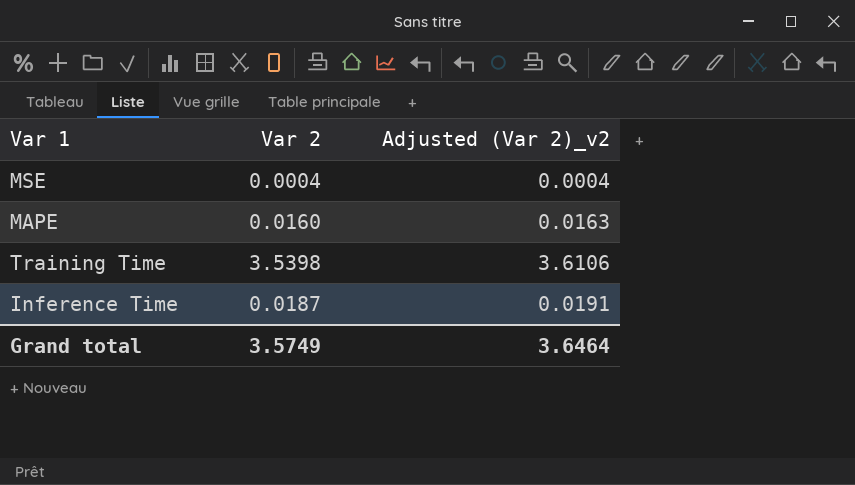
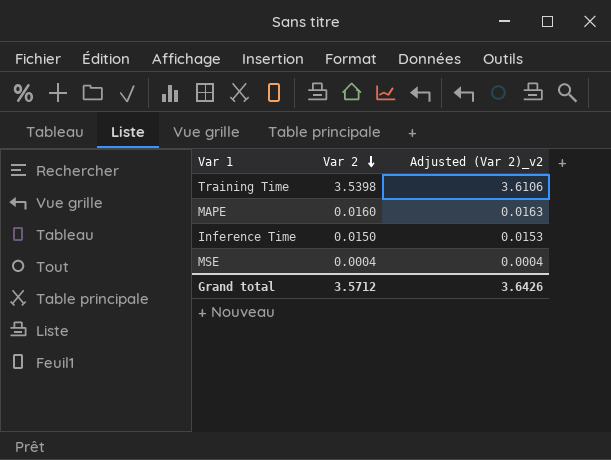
row order: none -> Var 2 descending
Inference Time | Var 2: 0.0187 -> 0.0150
Inference Time | Adjusted (Var 2)_v2: 0.0191 -> 0.0153
Grand total | Var 2: 3.5749 -> 3.5712
Grand total | Adjusted (Var 2)_v2: 3.6464 -> 3.6426

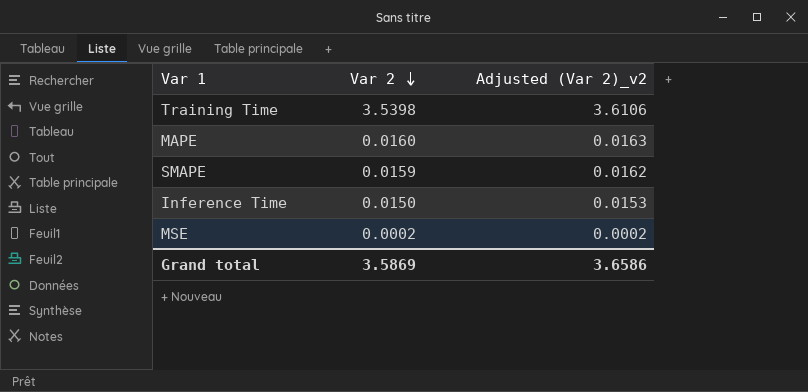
row SMAPE: none -> 0.0159 | 0.0162
MSE | Var 2: 0.0004 -> 0.0002
MSE | Adjusted (Var 2)_v2: 0.0004 -> 0.0002
Grand total | Var 2: 3.5712 -> 3.5869
Grand total | Adjusted (Var 2)_v2: 3.6426 -> 3.6586

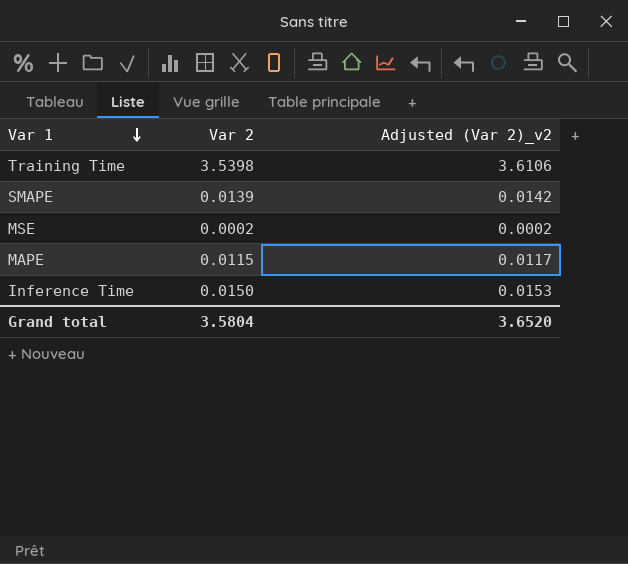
row order: Var 2 descending -> Var 1 descending
SMAPE | Var 2: 0.0159 -> 0.0139
SMAPE | Adjusted (Var 2)_v2: 0.0162 -> 0.0142
MAPE | Var 2: 0.0160 -> 0.0115
MAPE | Adjusted (Var 2)_v2: 0.0163 -> 0.0117
Grand total | Var 2: 3.5869 -> 3.5804
Grand total | Adjusted (Var 2)_v2: 3.6586 -> 3.6520

